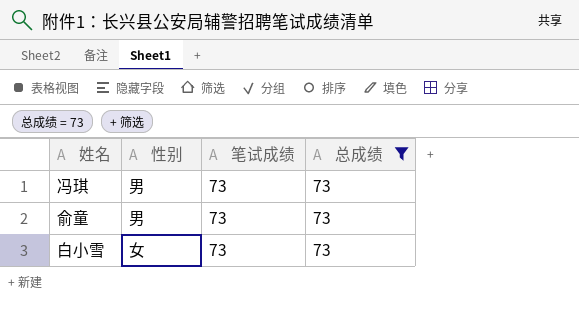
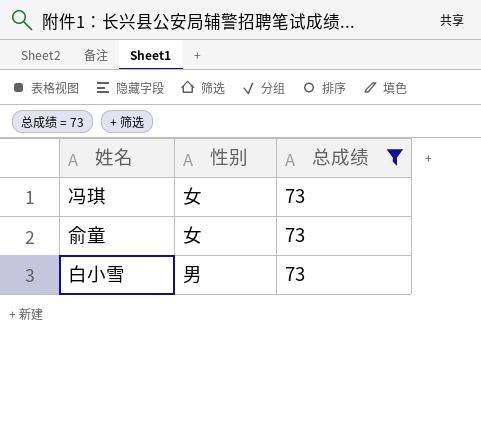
column 笔试成绩 | position: 3 -> none
冯琪 | 性别: 男 -> 女
俞童 | 性别: 男 -> 女
白小雪 | 性别: 女 -> 男

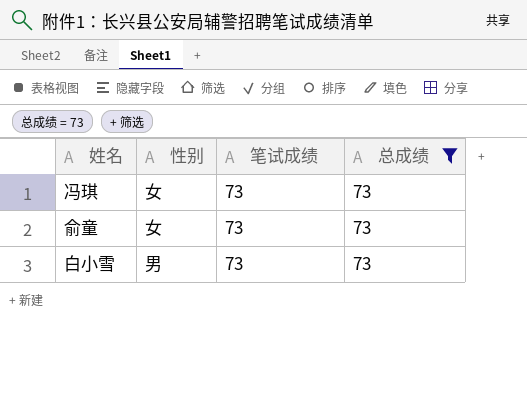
column 笔试成绩 | position: none -> 3

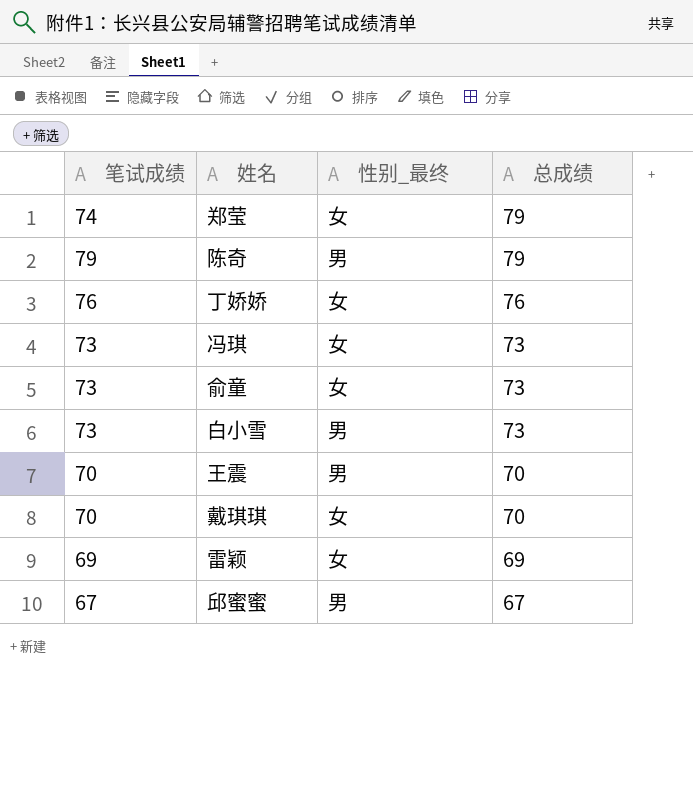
filter: 总成绩 = 73 -> none
column 笔试成绩 | position: 3 -> 1
column name: 性别 -> 性别_最终

